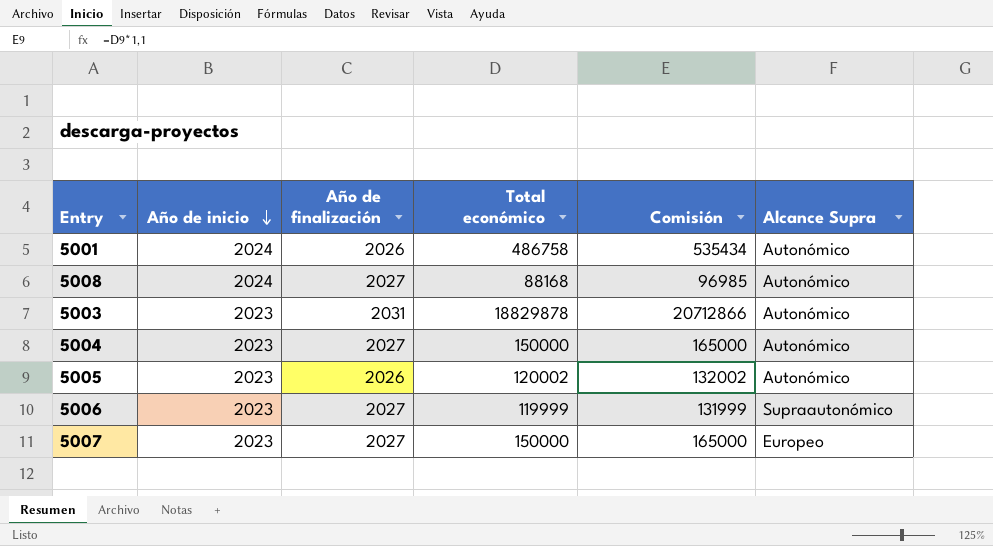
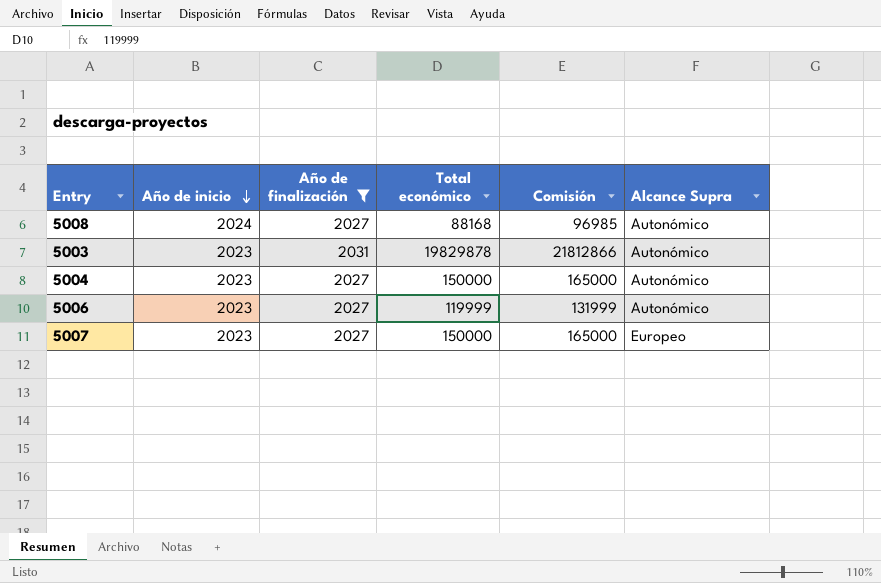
filter: none -> Año de finalización != 2026
5003 | Total económico: 18829878 -> 19829878
5003 | Comisión: 20712866 -> 21812866
5006 | Alcance Supra: Supraautonómico -> Autonómico

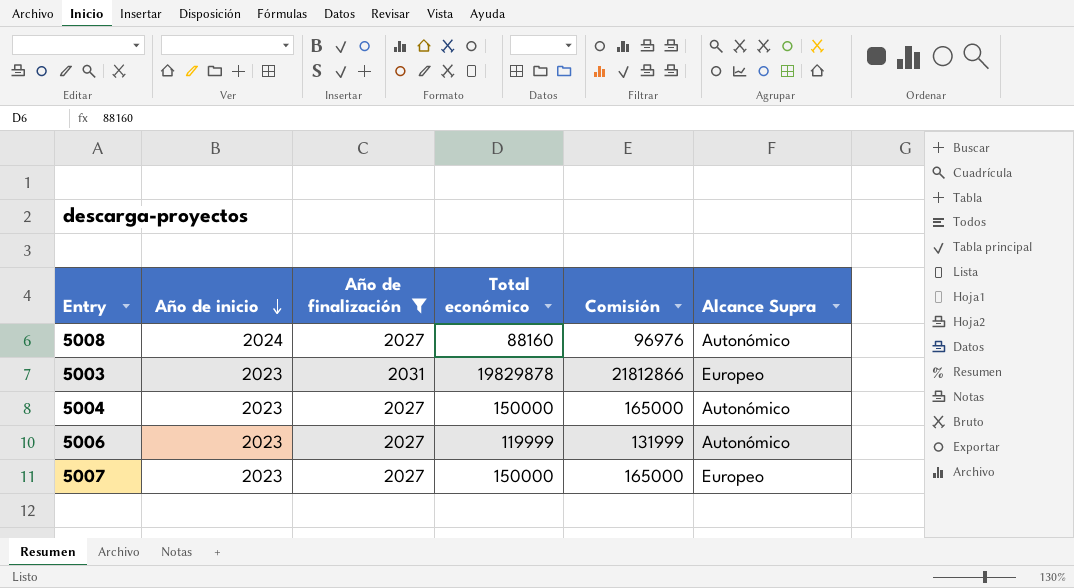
5008 | Total económico: 88168 -> 88160
5008 | Comisión: 96985 -> 96976
5003 | Alcance Supra: Autonómico -> Europeo

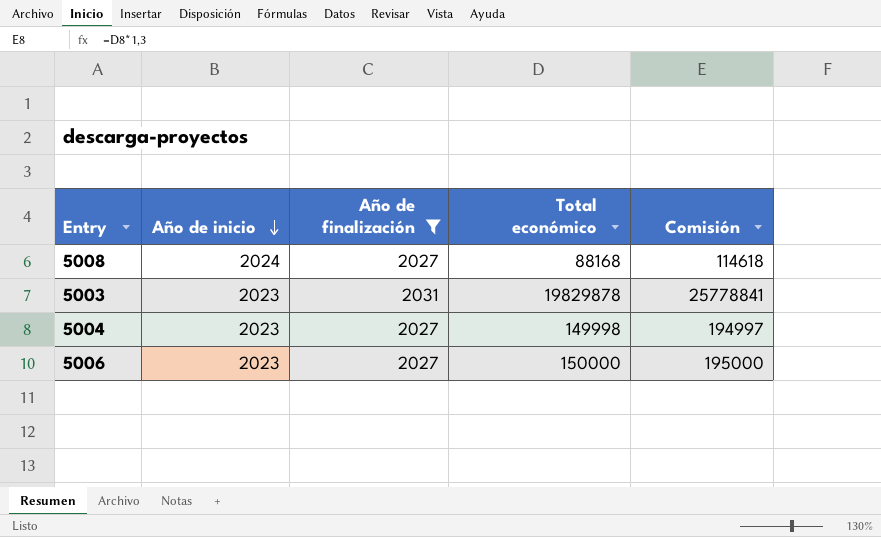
column Alcance Supra | position: 6 -> none
column Comisión | formula: [Total económico] * 1,1 -> [Total económico] * 1,3
row 5007: 2023 | 2027 | 150000 | 165000 | Europeo -> none
5008 | Total económico: 88160 -> 88168
5004 | Total económico: 150000 -> 149998
5006 | Total económico: 119999 -> 150000

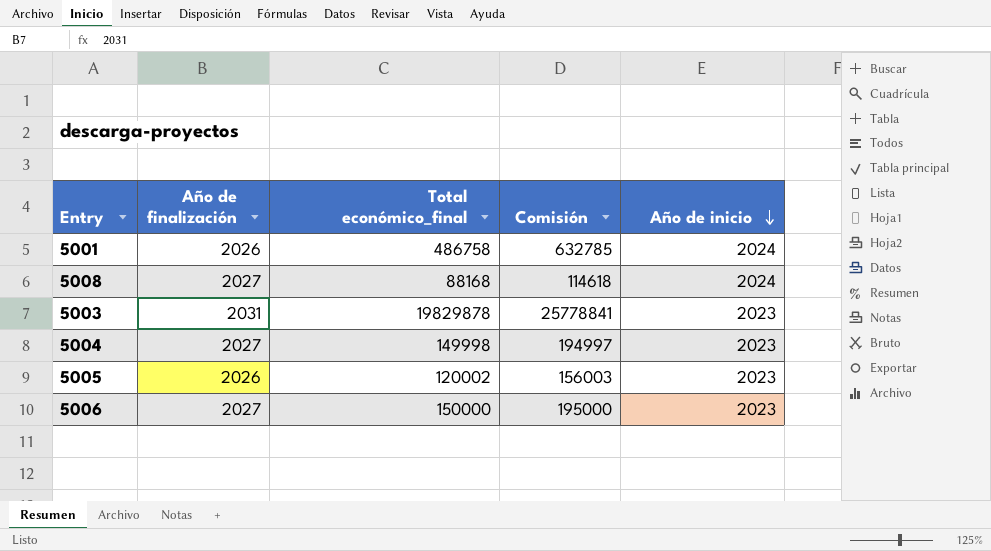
filter: Año de finalización != 2026 -> none
column name: Total económico -> Total económico_final
column Año de inicio | position: 2 -> 5

